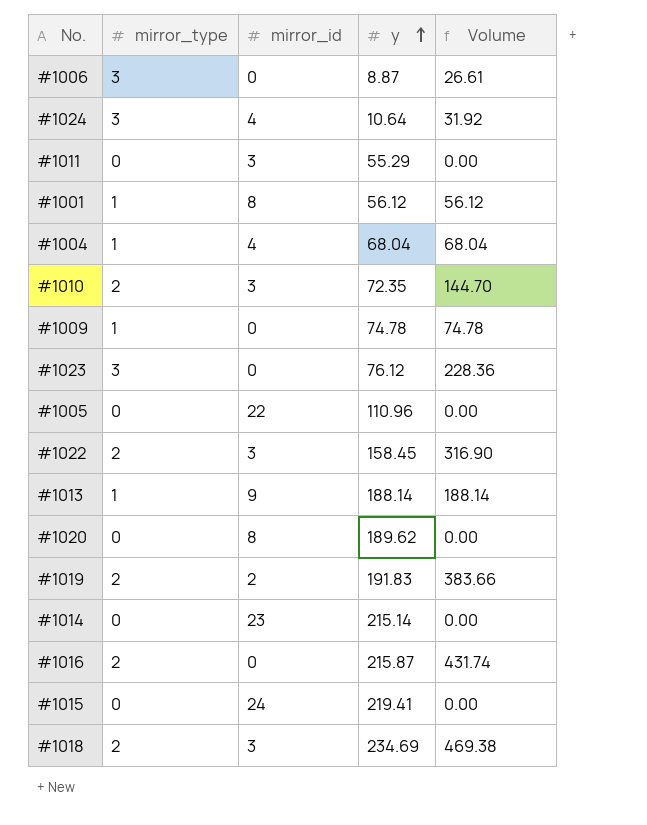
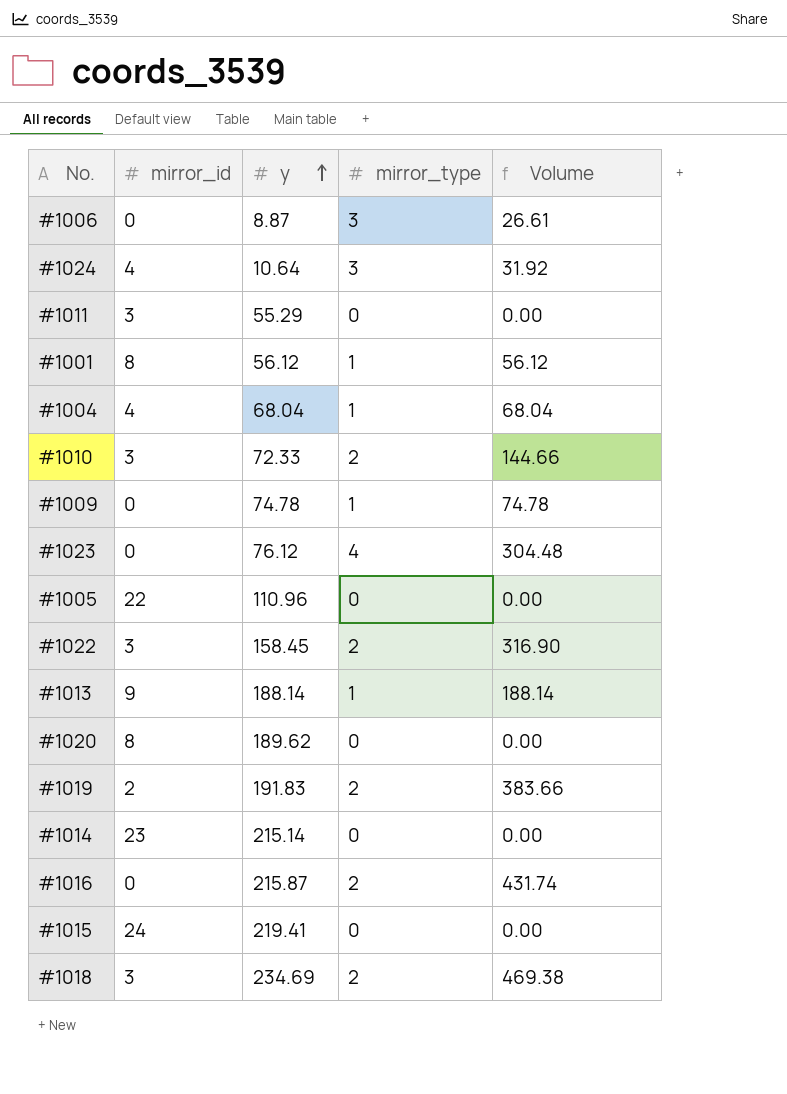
column mirror_type | position: 2 -> 4
#1010 | y: 72.35 -> 72.33
#1010 | Volume: 144.70 -> 144.66
#1023 | mirror_type: 3 -> 4
#1023 | Volume: 228.36 -> 304.48

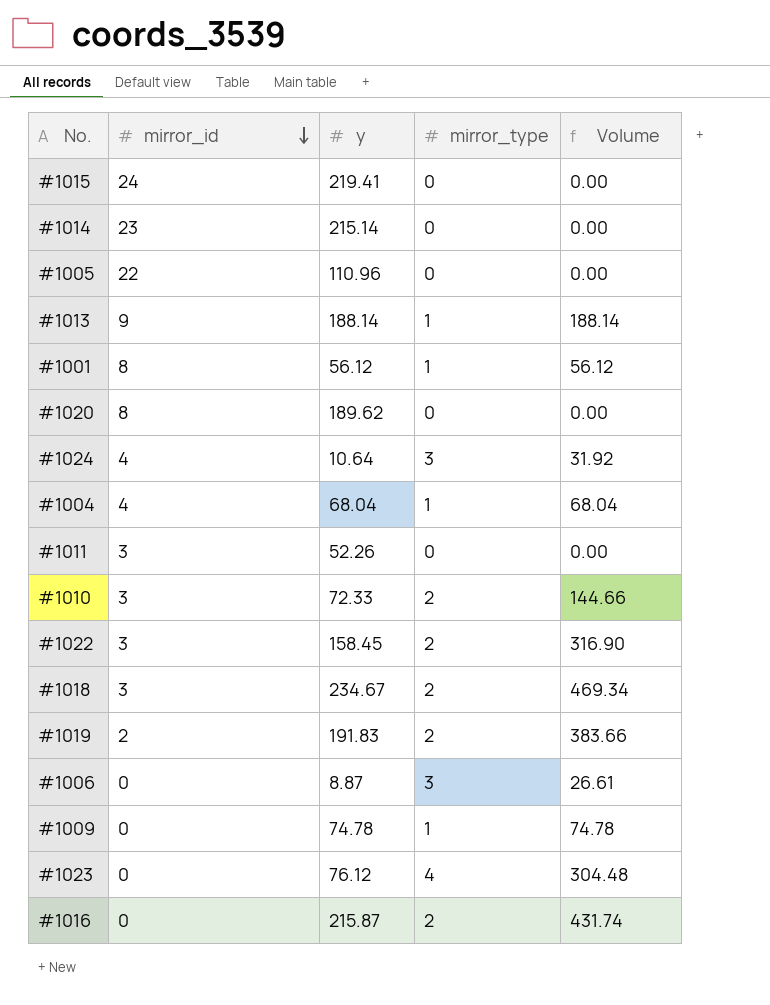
row order: y ascending -> mirror_id descending
#1011 | y: 55.29 -> 52.26
#1018 | y: 234.69 -> 234.67
#1018 | Volume: 469.38 -> 469.34

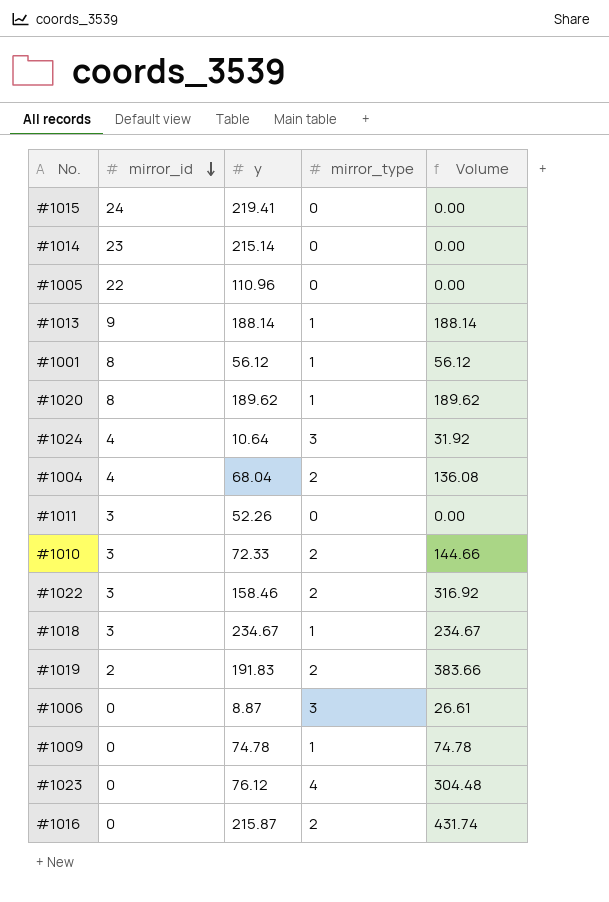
#1020 | mirror_type: 0 -> 1
#1020 | Volume: 0.00 -> 189.62
#1004 | mirror_type: 1 -> 2
#1004 | Volume: 68.04 -> 136.08
#1022 | y: 158.45 -> 158.46
#1022 | Volume: 316.90 -> 316.92
#1018 | mirror_type: 2 -> 1
#1018 | Volume: 469.34 -> 234.67

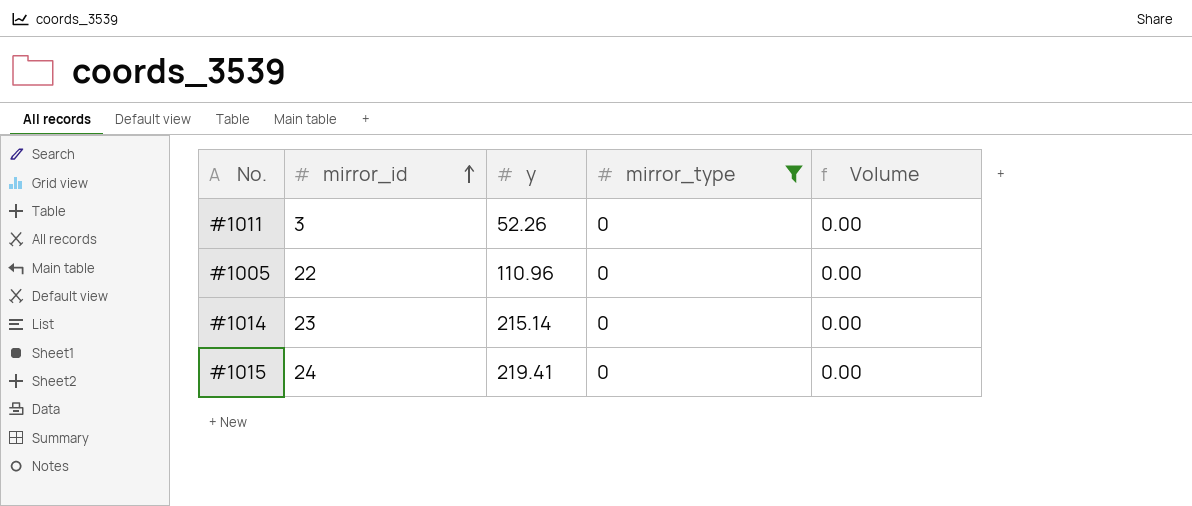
filter: none -> mirror_type = 0
row order: mirror_id descending -> mirror_id ascending

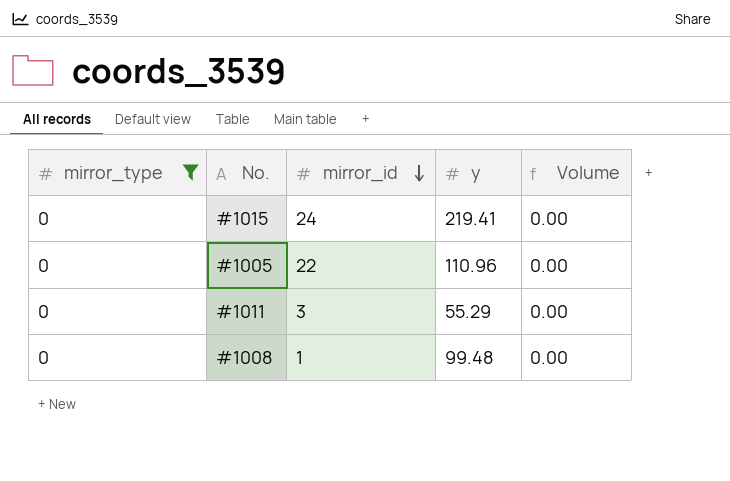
row order: mirror_id ascending -> mirror_id descending
column mirror_type | position: 4 -> 1
row #1014: 23 | 215.14 | 0 | 0.00 -> none
#1011 | y: 52.26 -> 55.29
row #1008: none -> 0 | 1 | 99.48 | 0.00

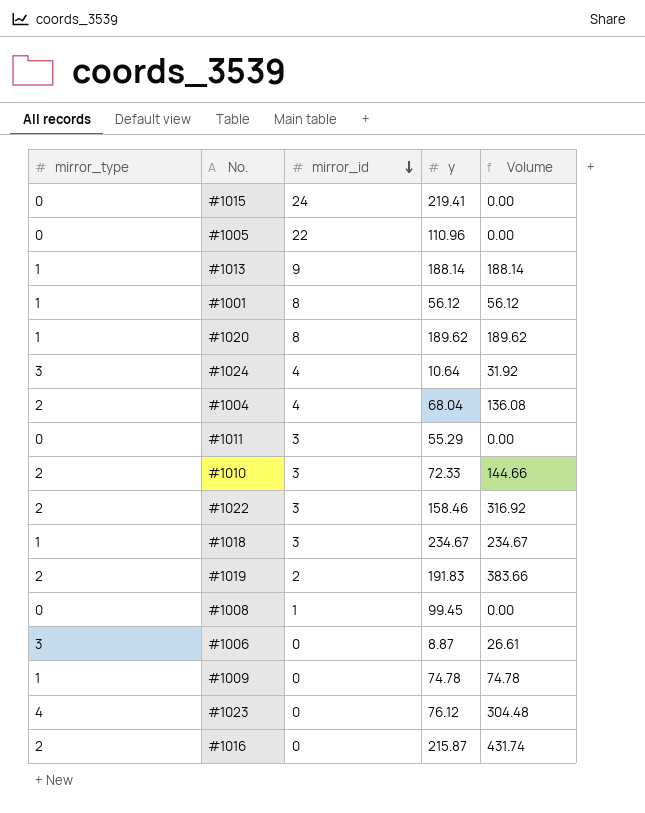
filter: mirror_type = 0 -> none
#1008 | y: 99.48 -> 99.45

